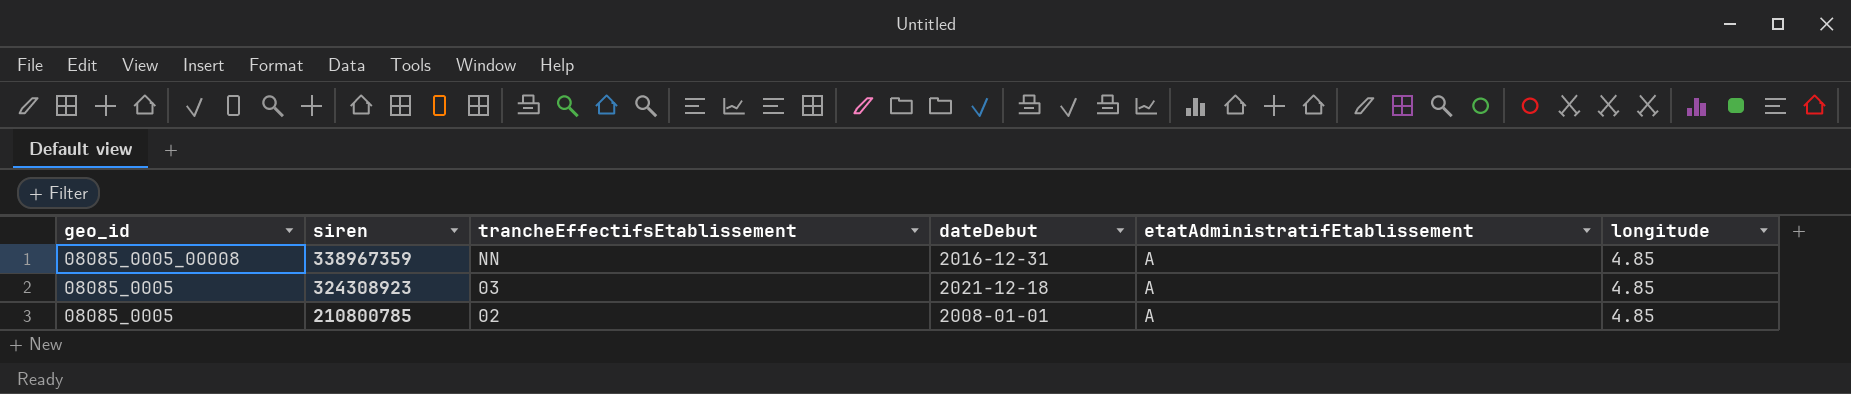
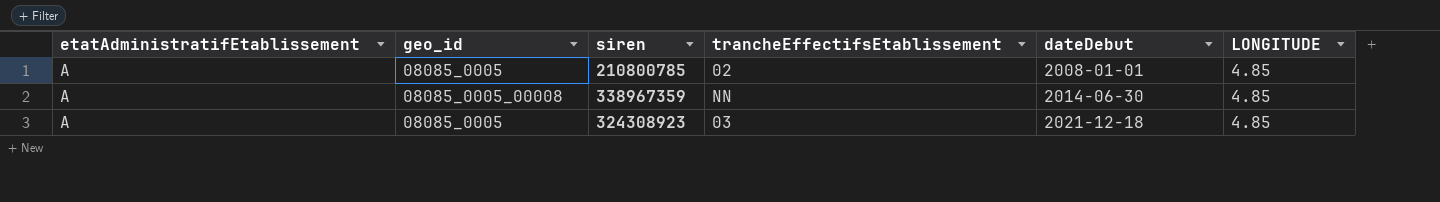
row order: geo_id descending -> dateDebut ascending
column etatAdministratifEtablissement | position: 5 -> 1
column name: longitude -> LONGITUDE
338967359 | dateDebut: 2016-12-31 -> 2014-06-30

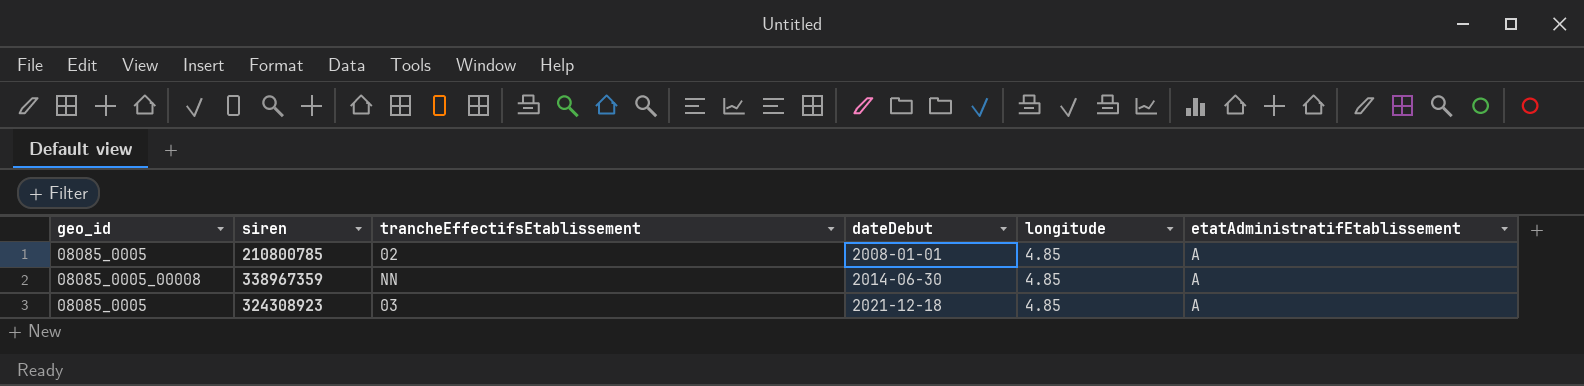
column name: LONGITUDE -> longitude
column etatAdministratifEtablissement | position: 1 -> 6

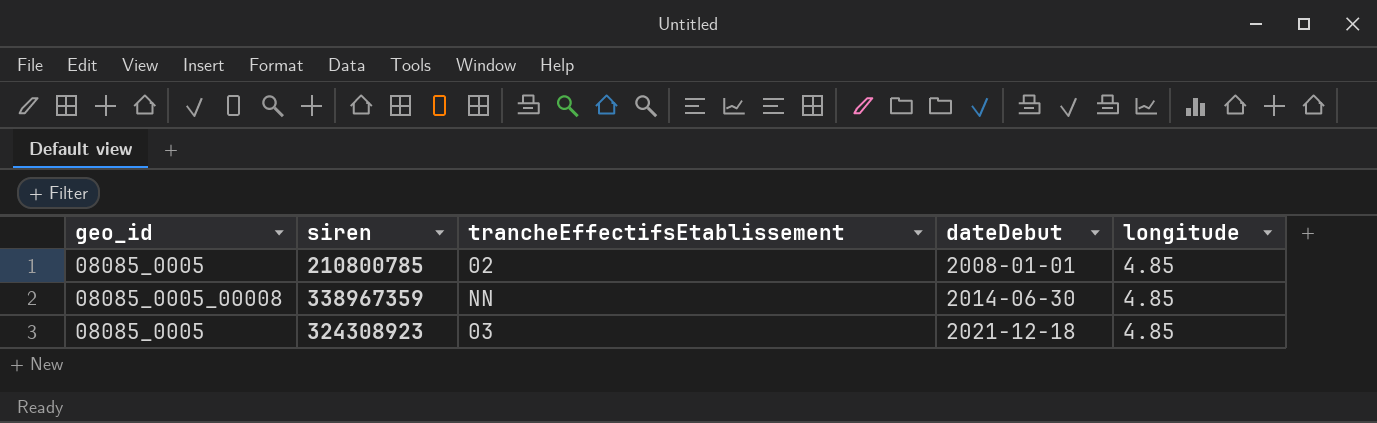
column etatAdministratifEtablissement | position: 6 -> none

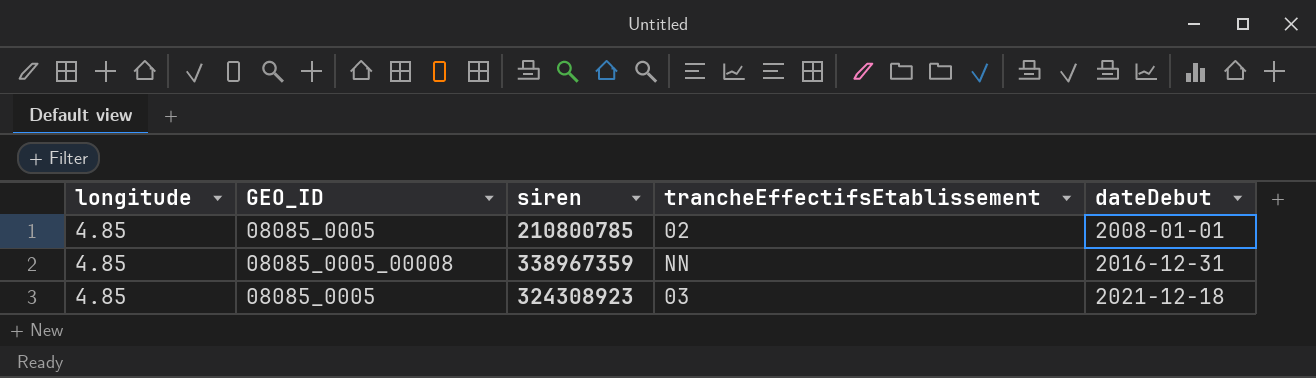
column longitude | position: 5 -> 1
column name: geo_id -> GEO_ID
338967359 | dateDebut: 2014-06-30 -> 2016-12-31

